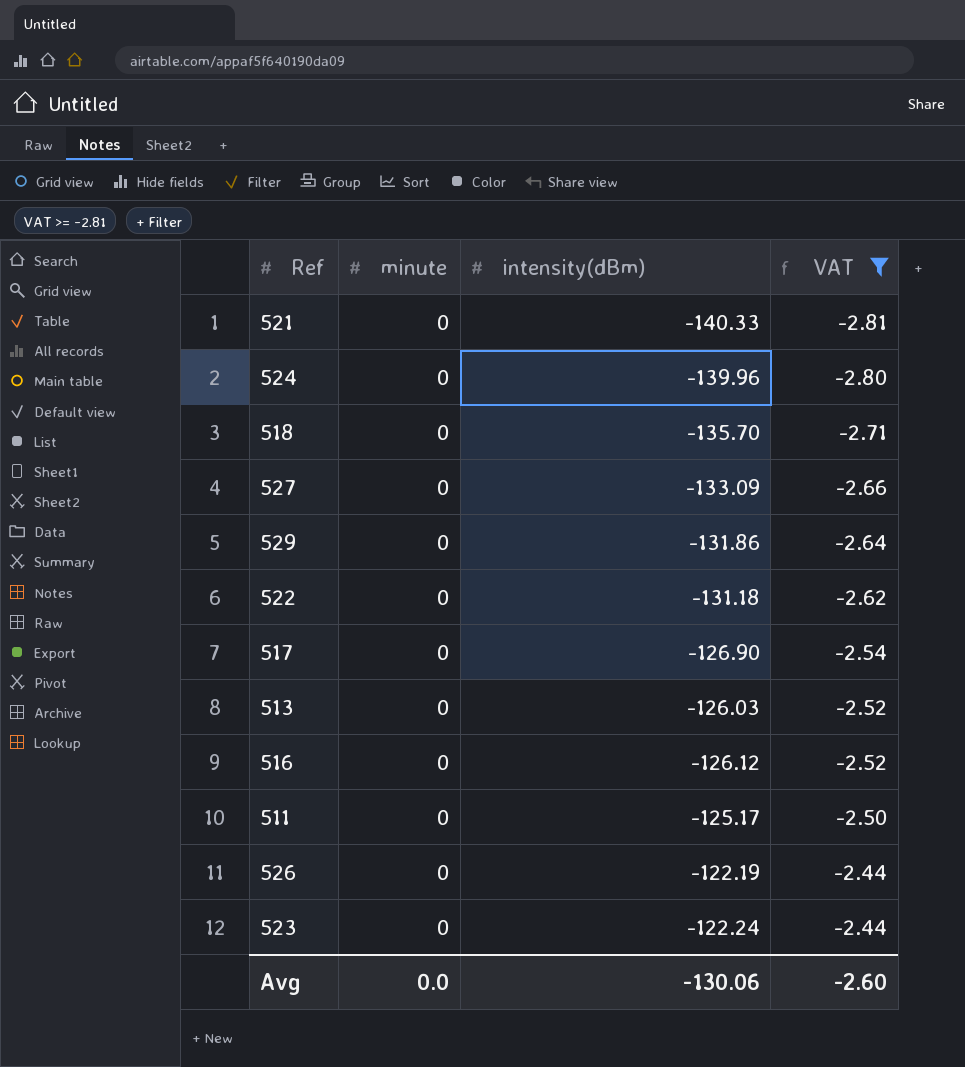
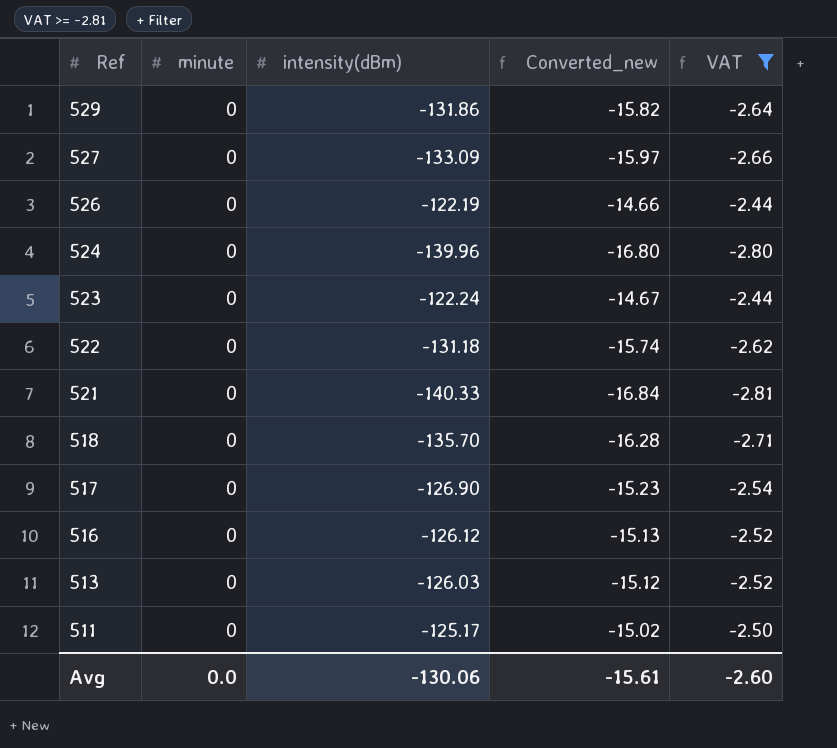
row order: VAT ascending -> Ref descending
column Converted_new | formula: none -> [intensity(dBm)] * 0.12

